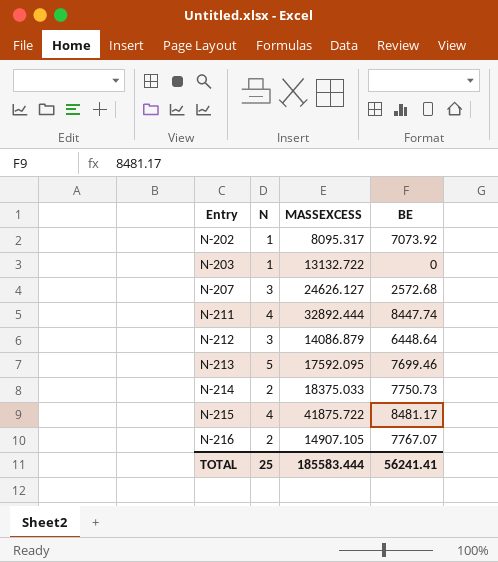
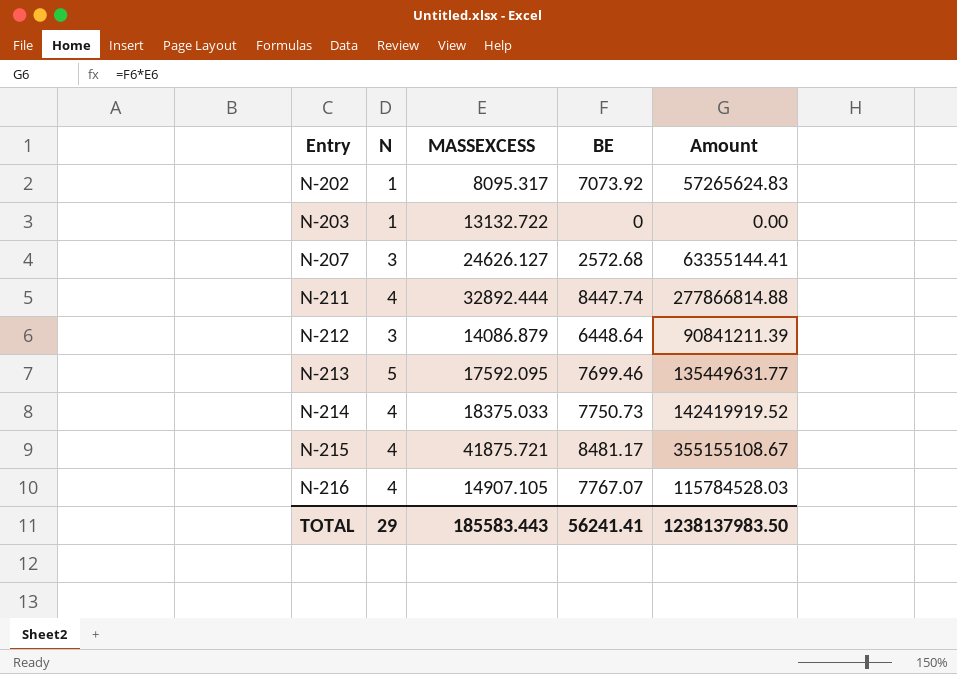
column Amount | formula: none -> [MASSEXCESS] * [BE]
N-214 | N: 2 -> 4
N-215 | MASSEXCESS: 41875.722 -> 41875.721
N-216 | N: 2 -> 4
TOTAL | N: 25 -> 29
TOTAL | MASSEXCESS: 185583.444 -> 185583.443

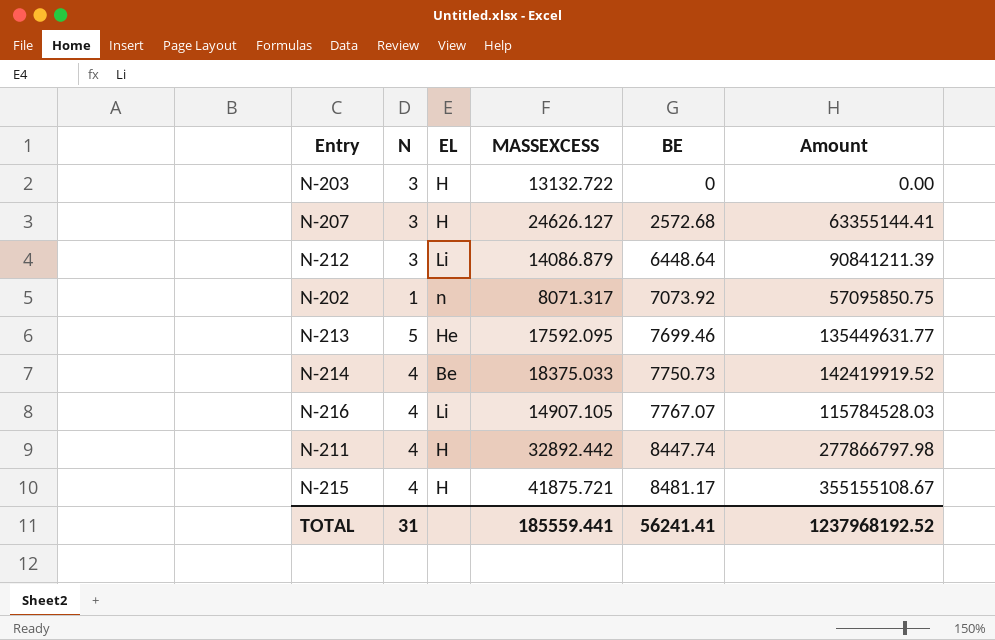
row order: Entry ascending -> BE ascending
column EL | position: none -> 3
N-203 | N: 1 -> 3
N-202 | MASSEXCESS: 8095.317 -> 8071.317
N-202 | Amount: 57265624.83 -> 57095850.75
N-211 | MASSEXCESS: 32892.444 -> 32892.442
N-211 | Amount: 277866814.88 -> 277866797.98
TOTAL | N: 29 -> 31
TOTAL | MASSEXCESS: 185583.443 -> 185559.441
TOTAL | Amount: 1238137983.50 -> 1237968192.52

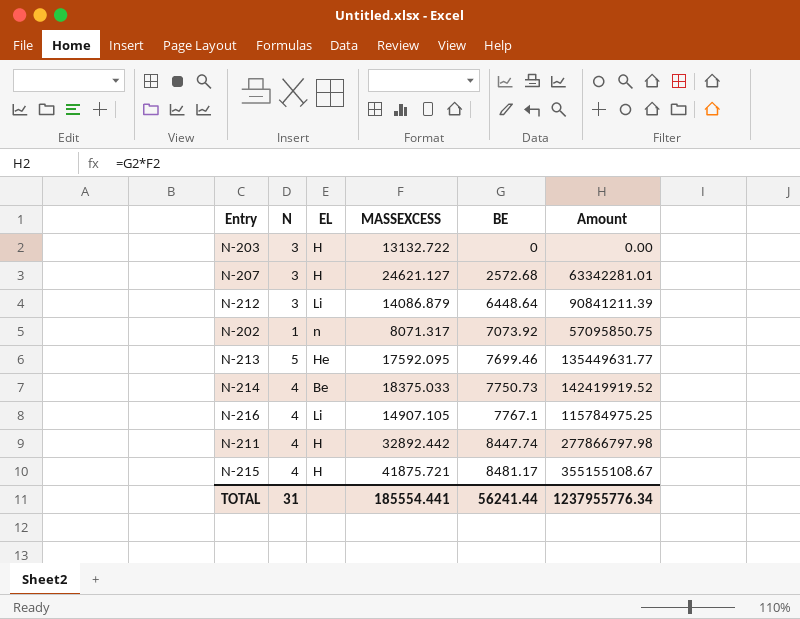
N-207 | MASSEXCESS: 24626.127 -> 24621.127
N-207 | Amount: 63355144.41 -> 63342281.01
N-216 | BE: 7767.07 -> 7767.1
N-216 | Amount: 115784528.03 -> 115784975.25
TOTAL | MASSEXCESS: 185559.441 -> 185554.441
TOTAL | BE: 56241.41 -> 56241.44
TOTAL | Amount: 1237968192.52 -> 1237955776.34

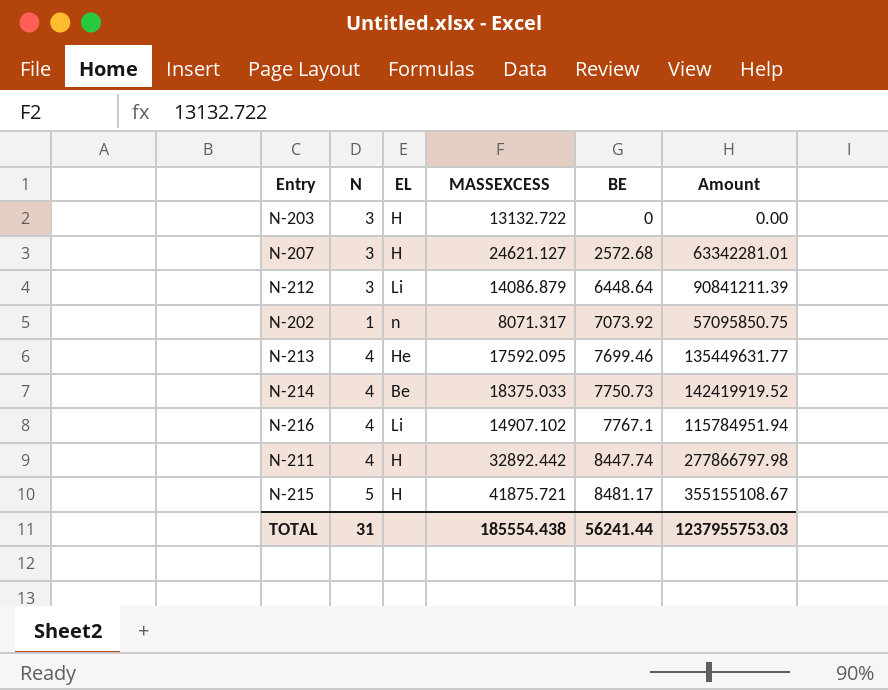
N-213 | N: 5 -> 4
N-216 | MASSEXCESS: 14907.105 -> 14907.102
N-216 | Amount: 115784975.25 -> 115784951.94
N-215 | N: 4 -> 5
TOTAL | MASSEXCESS: 185554.441 -> 185554.438
TOTAL | Amount: 1237955776.34 -> 1237955753.03

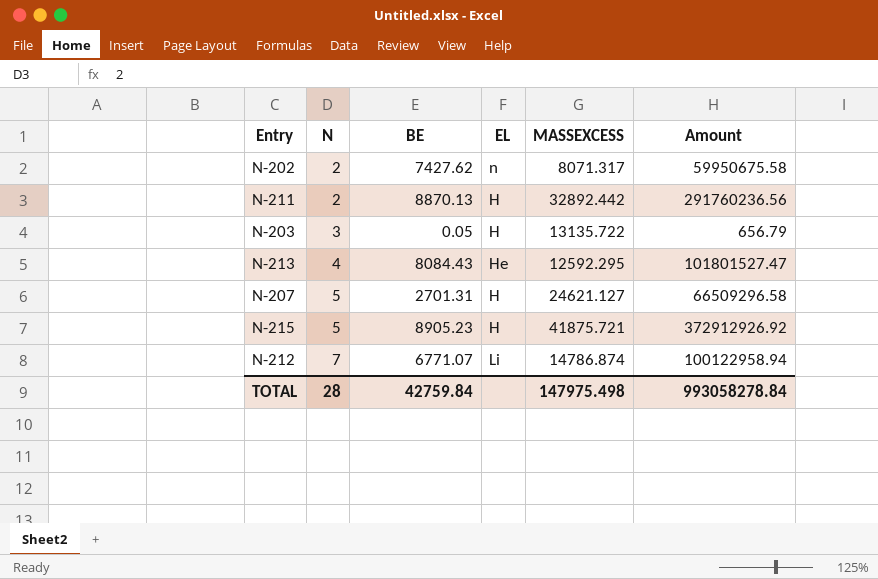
row order: BE ascending -> N ascending
column BE | position: 5 -> 3
row N-214: 4 | Be | 18375.033 | 7750.73 | 142419919.52 -> none
row N-216: 4 | Li | 14907.102 | 7767.1 | 115784951.94 -> none
N-202 | N: 1 -> 2
N-202 | BE: 7073.92 -> 7427.62
N-202 | Amount: 57095850.75 -> 59950675.58
N-211 | N: 4 -> 2
N-211 | BE: 8447.74 -> 8870.13
N-211 | Amount: 277866797.98 -> 291760236.56
N-203 | BE: 0 -> 0.05
N-203 | MASSEXCESS: 13132.722 -> 13135.722
N-203 | Amount: 0.00 -> 656.79
N-213 | BE: 7699.46 -> 8084.43
N-213 | MASSEXCESS: 17592.095 -> 12592.295
N-213 | Amount: 135449631.77 -> 101801527.47
N-207 | N: 3 -> 5
N-207 | BE: 2572.68 -> 2701.31
N-207 | Amount: 63342281.01 -> 66509296.58
N-215 | BE: 8481.17 -> 8905.23
N-215 | Amount: 355155108.67 -> 372912926.92
N-212 | N: 3 -> 7
N-212 | BE: 6448.64 -> 6771.07
N-212 | MASSEXCESS: 14086.879 -> 14786.874
N-212 | Amount: 90841211.39 -> 100122958.94
TOTAL | N: 31 -> 28
TOTAL | BE: 56241.44 -> 42759.84
TOTAL | MASSEXCESS: 185554.438 -> 147975.498
TOTAL | Amount: 1237955753.03 -> 993058278.84

